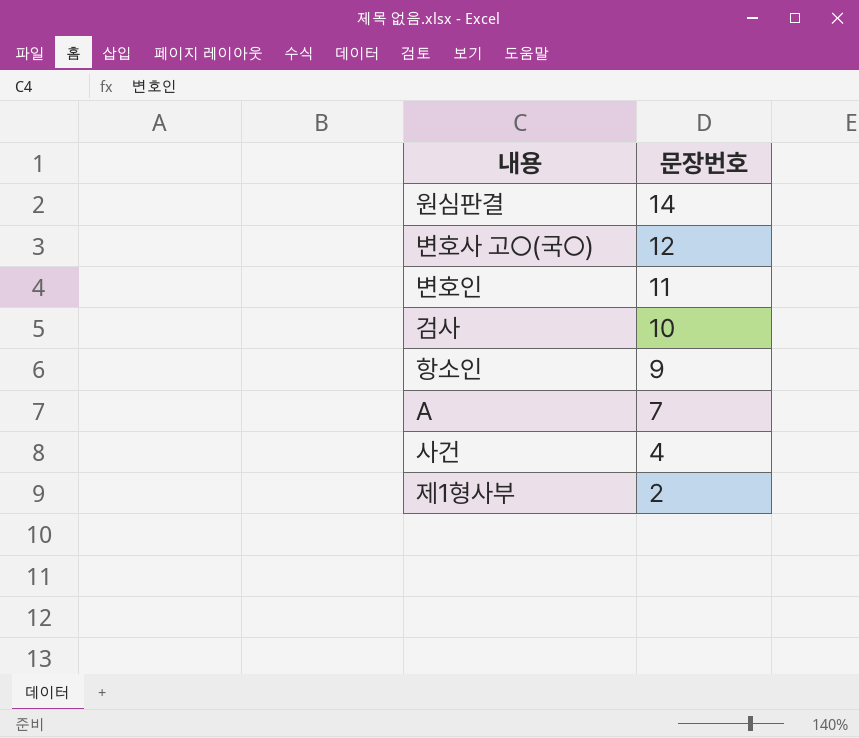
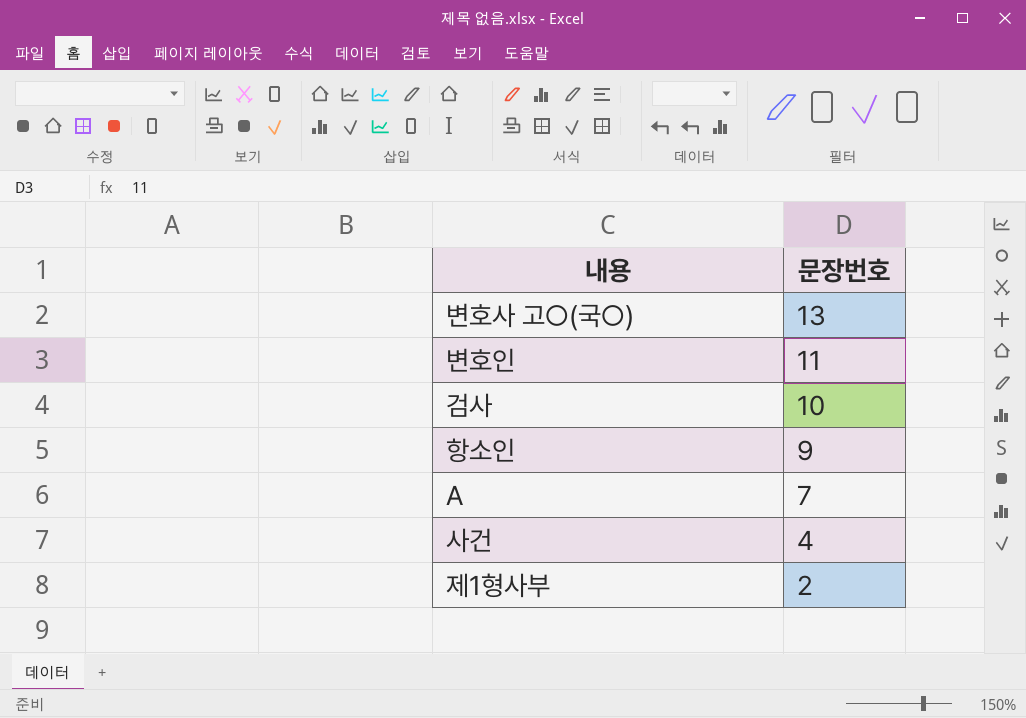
row 원심판결: 14 -> none
변호사 고○(국○) | 문장번호: 12 -> 13

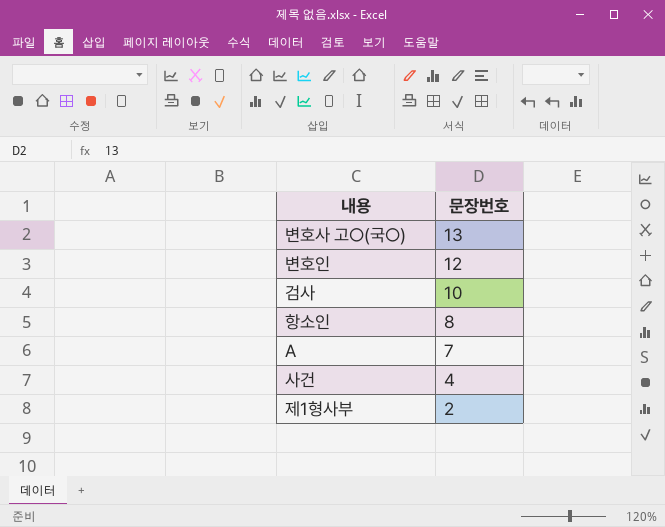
변호인 | 문장번호: 11 -> 12
항소인 | 문장번호: 9 -> 8

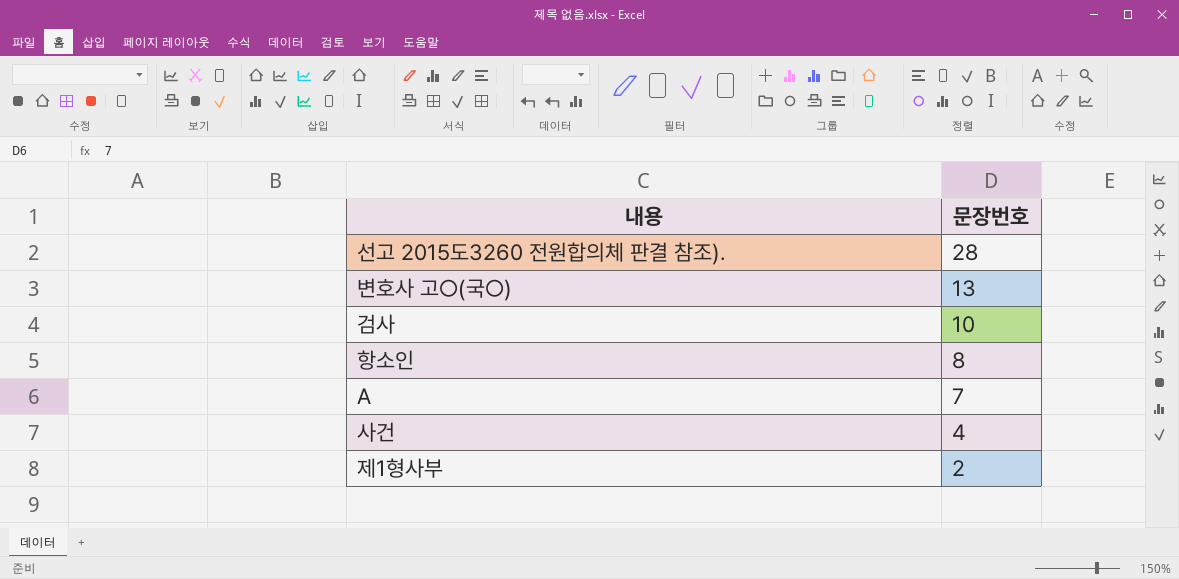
row 변호인: 12 -> none
row 선고 2015도3260 전원합의체 판결 참조).: none -> 28

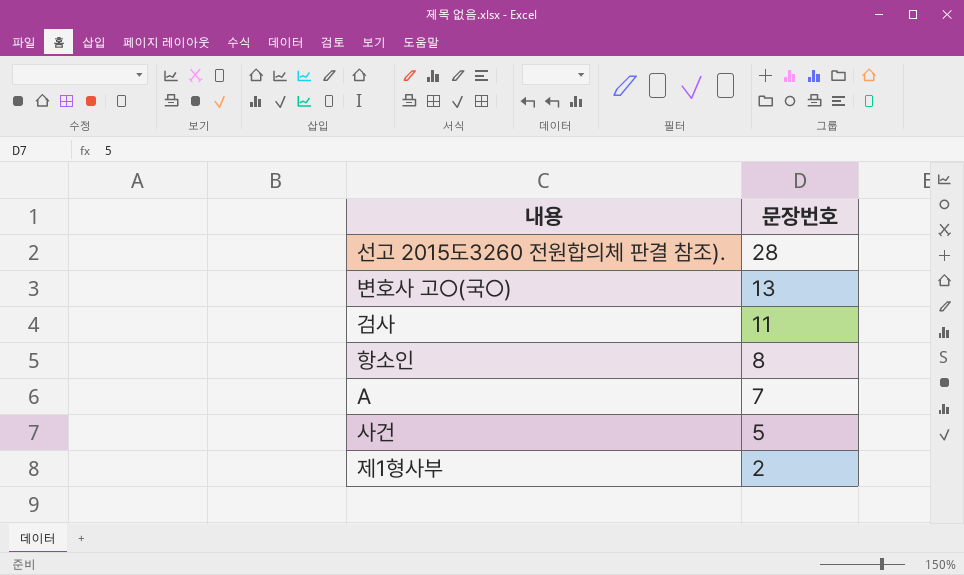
검사 | 문장번호: 10 -> 11
사건 | 문장번호: 4 -> 5

